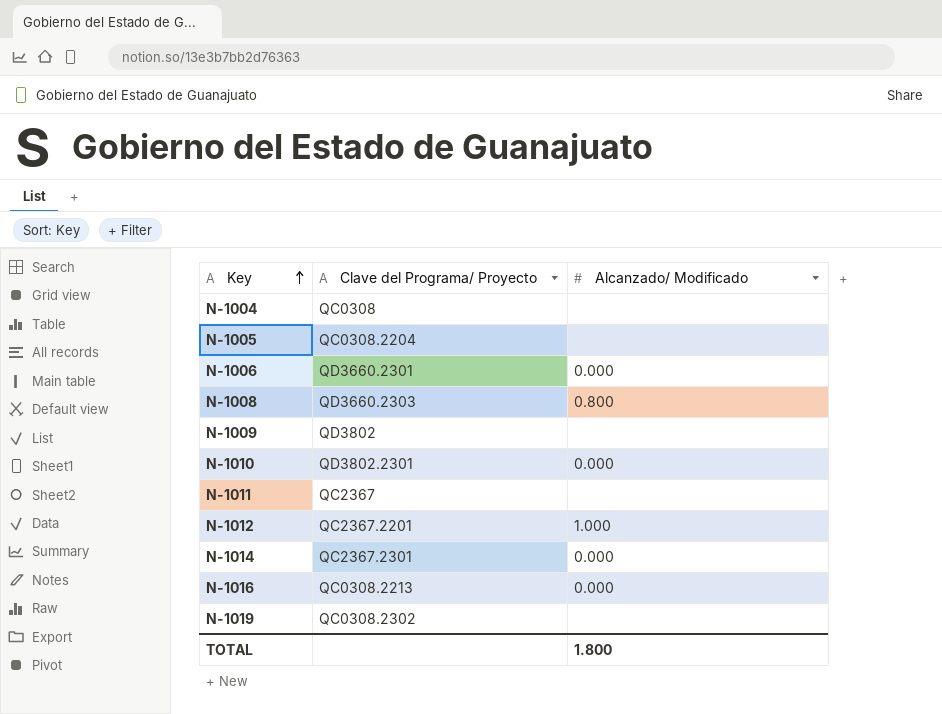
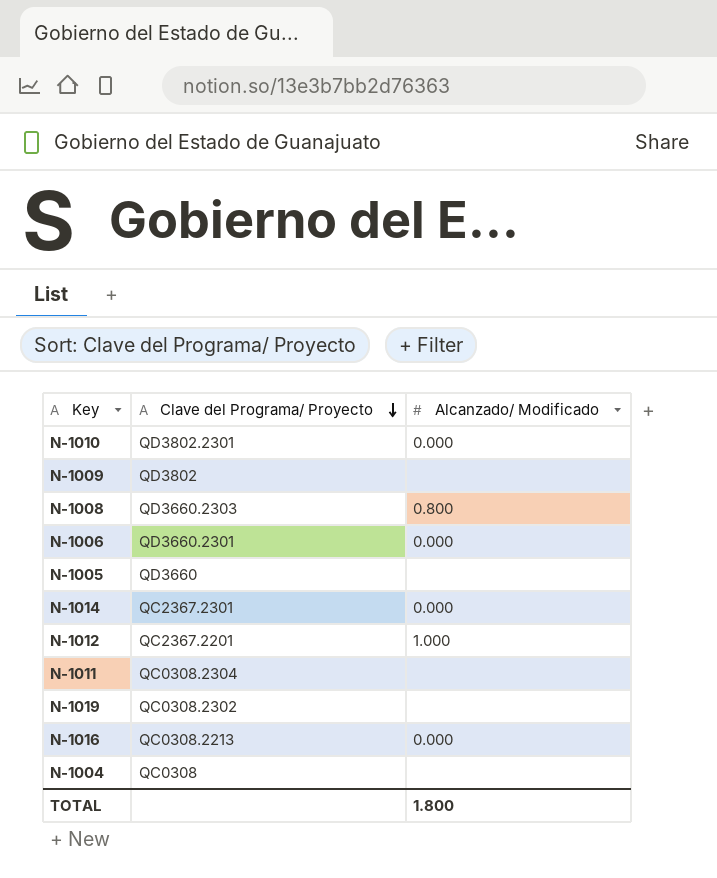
row order: Key ascending -> Clave del Programa/ Proyecto descending
N-1005 | Clave del Programa/ Proyecto: QC0308.2204 -> QD3660
N-1011 | Clave del Programa/ Proyecto: QC2367 -> QC0308.2304

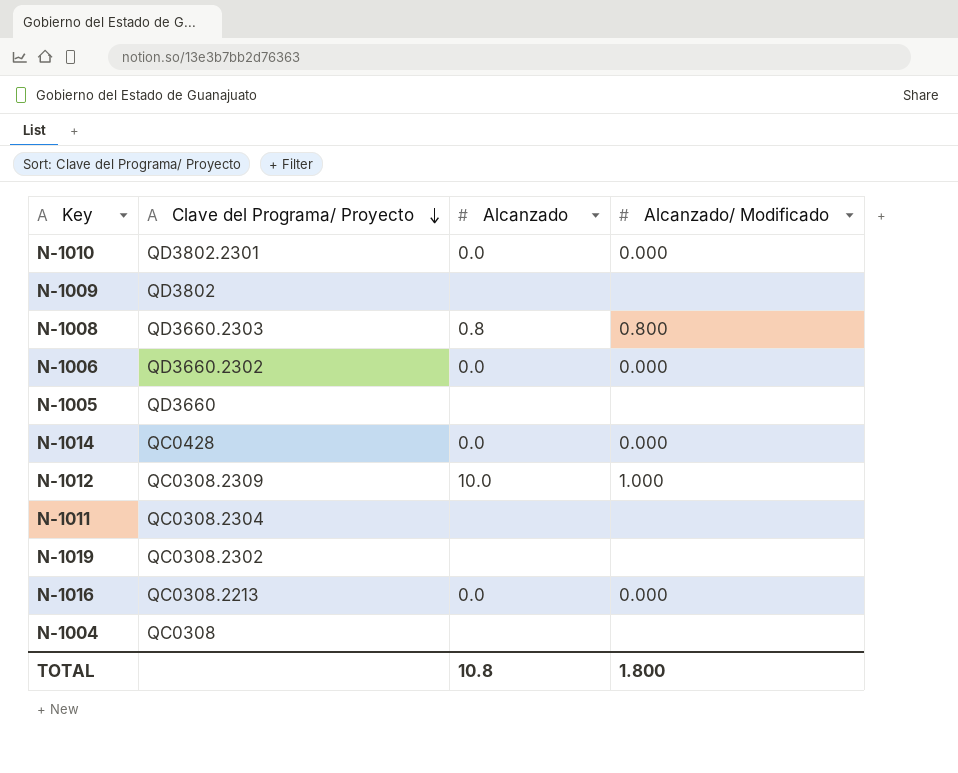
column Alcanzado | position: none -> 3
N-1006 | Clave del Programa/ Proyecto: QD3660.2301 -> QD3660.2302
N-1014 | Clave del Programa/ Proyecto: QC2367.2301 -> QC0428
N-1012 | Clave del Programa/ Proyecto: QC2367.2201 -> QC0308.2309

